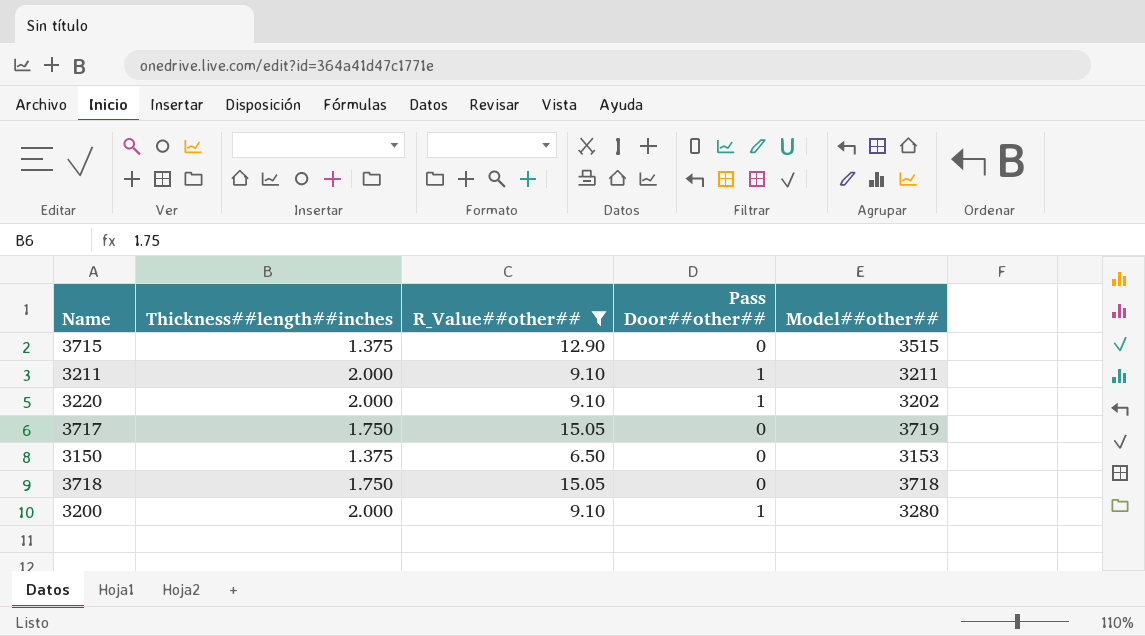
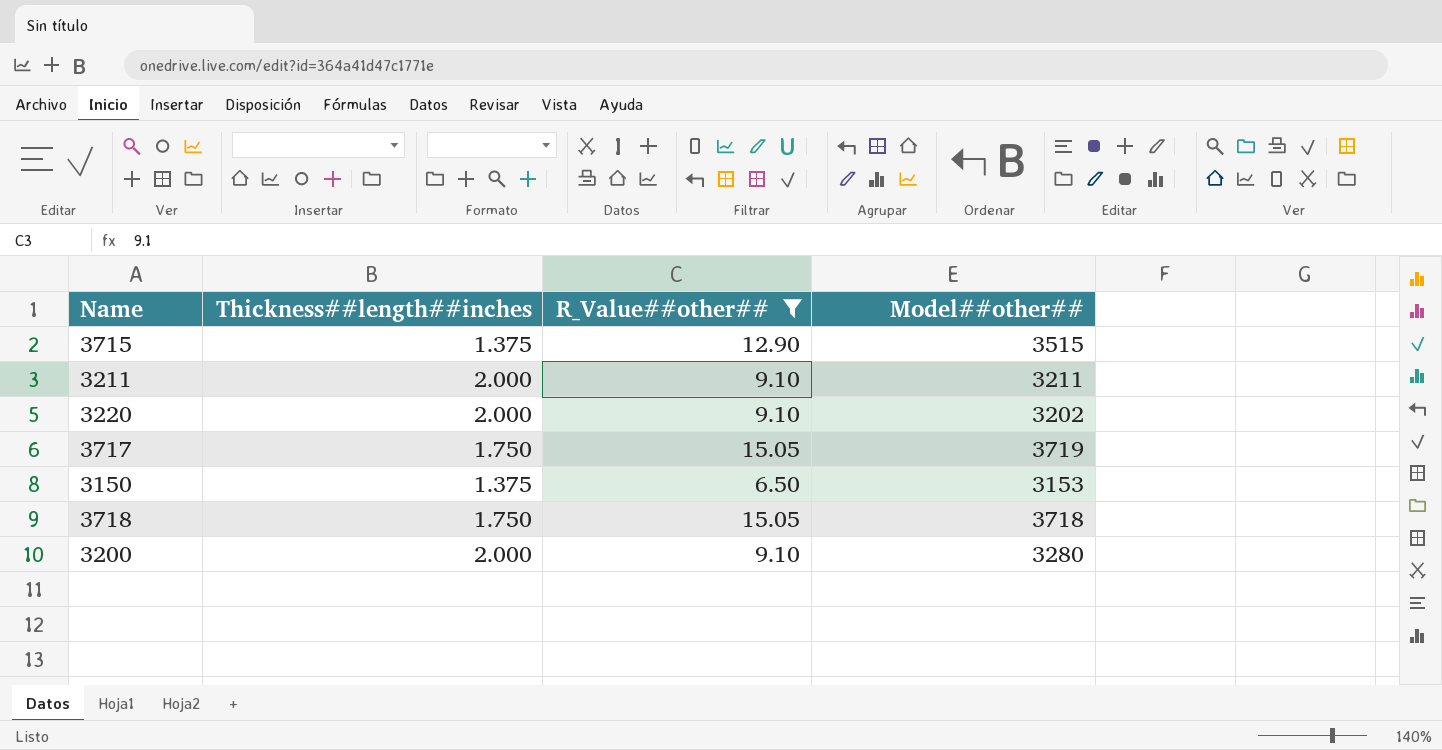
column Pass Door##other## | position: 4 -> none

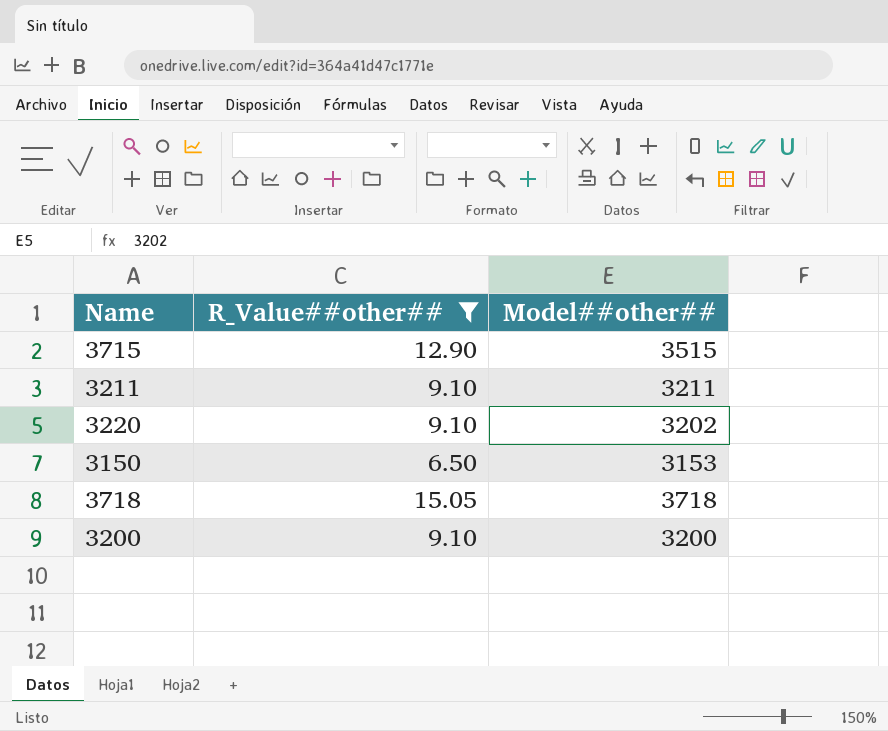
column Thickness##length##inches | position: 2 -> none
row 3717: 1.750 | 15.05 | 3719 -> none
3200 | Model##other##: 3280 -> 3200

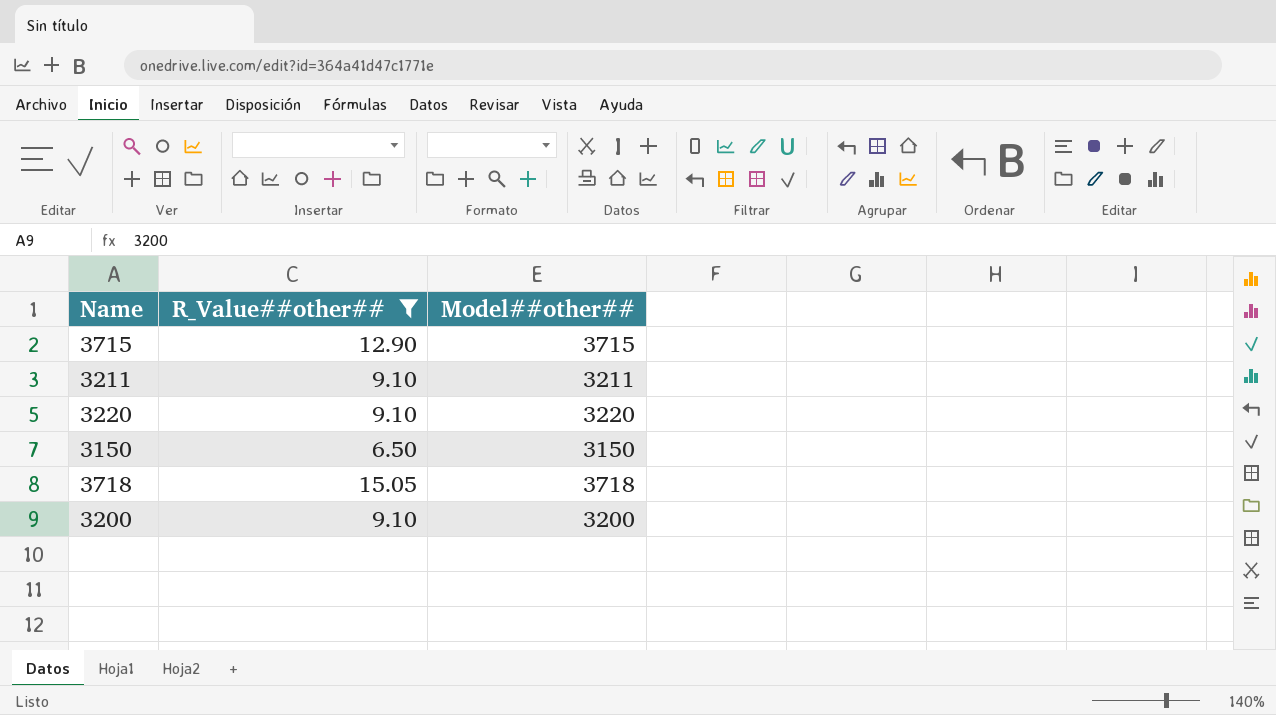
3715 | Model##other##: 3515 -> 3715
3220 | Model##other##: 3202 -> 3220
3150 | Model##other##: 3153 -> 3150

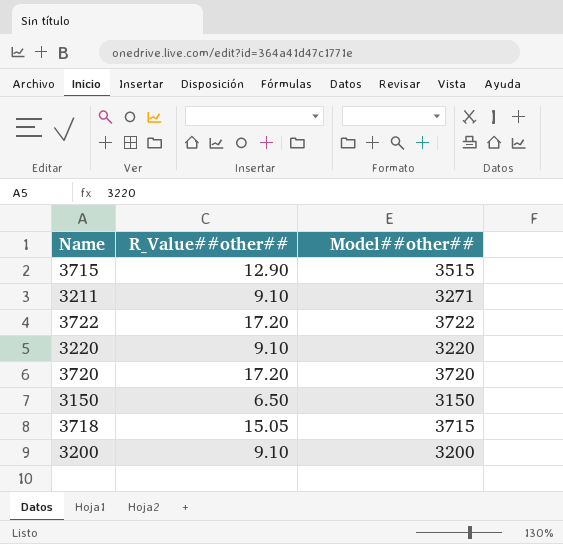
filter: R_Value##other## != 17.20 -> none
3715 | Model##other##: 3715 -> 3515
3211 | Model##other##: 3211 -> 3271
3718 | Model##other##: 3718 -> 3715

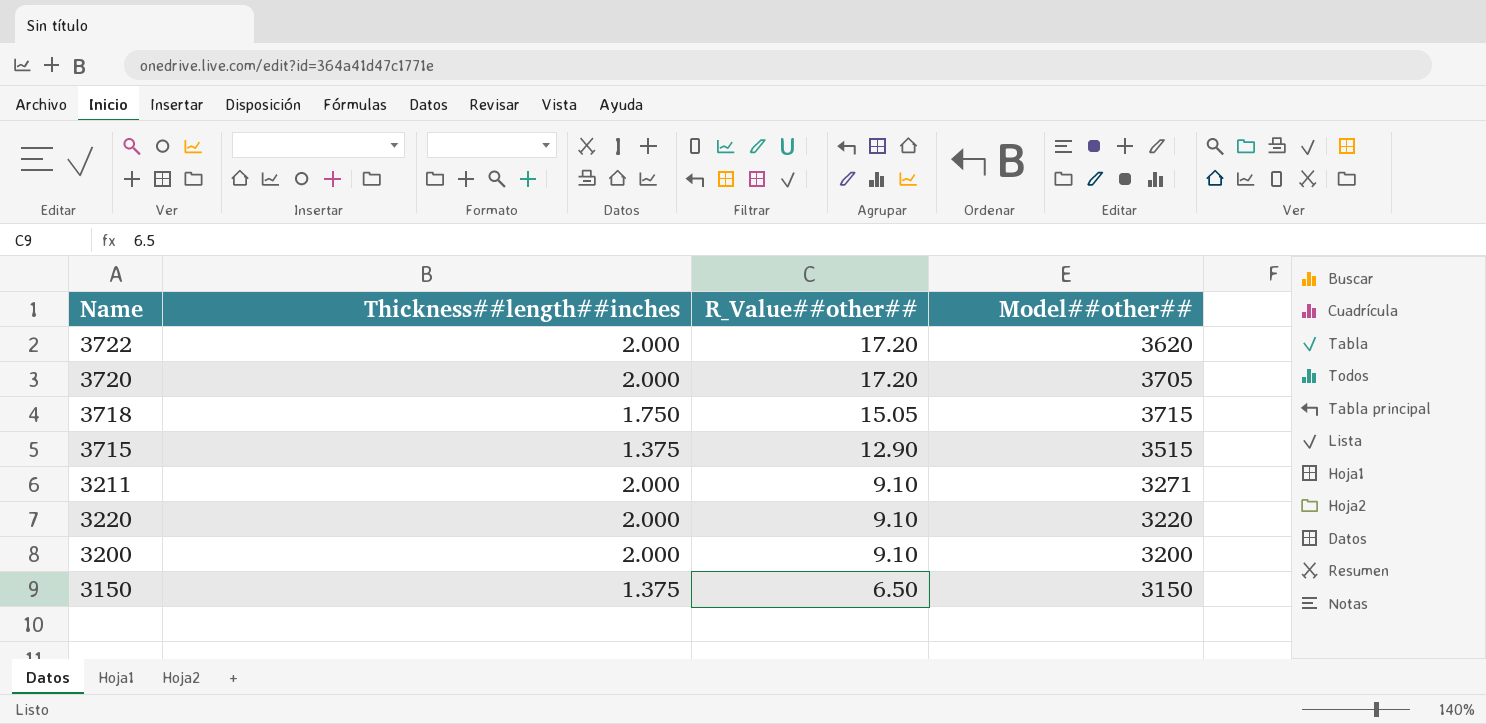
row order: none -> R_Value##other## descending
column Thickness##length##inches | position: none -> 2
3722 | Model##other##: 3722 -> 3620
3720 | Model##other##: 3720 -> 3705

